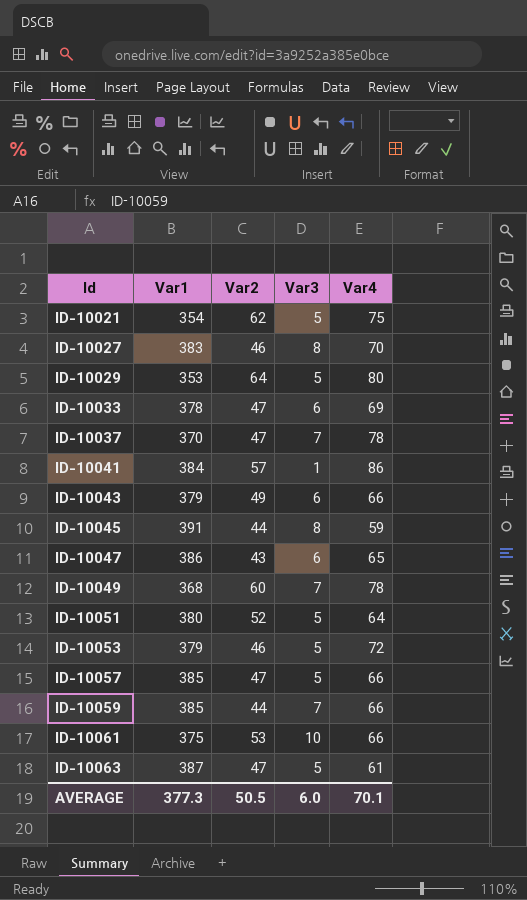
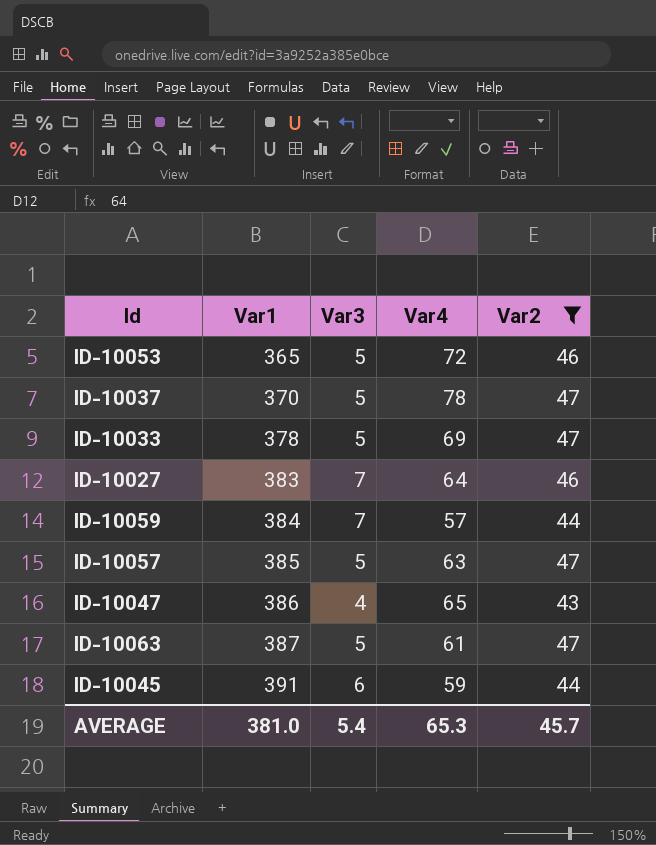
filter: none -> Var2 <= 47
row order: Id ascending -> Var1 ascending
column Var2 | position: 3 -> 5
ID-10053 | Var1: 379 -> 365
ID-10037 | Var3: 7 -> 5
ID-10033 | Var3: 6 -> 5
ID-10027 | Var3: 8 -> 7
ID-10027 | Var4: 70 -> 64
ID-10059 | Var1: 385 -> 384
ID-10059 | Var4: 66 -> 57
ID-10057 | Var4: 66 -> 63
ID-10047 | Var3: 6 -> 4
ID-10045 | Var3: 8 -> 6
AVERAGE | Var1: 377.3 -> 381.0
AVERAGE | Var3: 6.0 -> 5.4
AVERAGE | Var4: 70.1 -> 65.3
AVERAGE | Var2: 50.5 -> 45.7

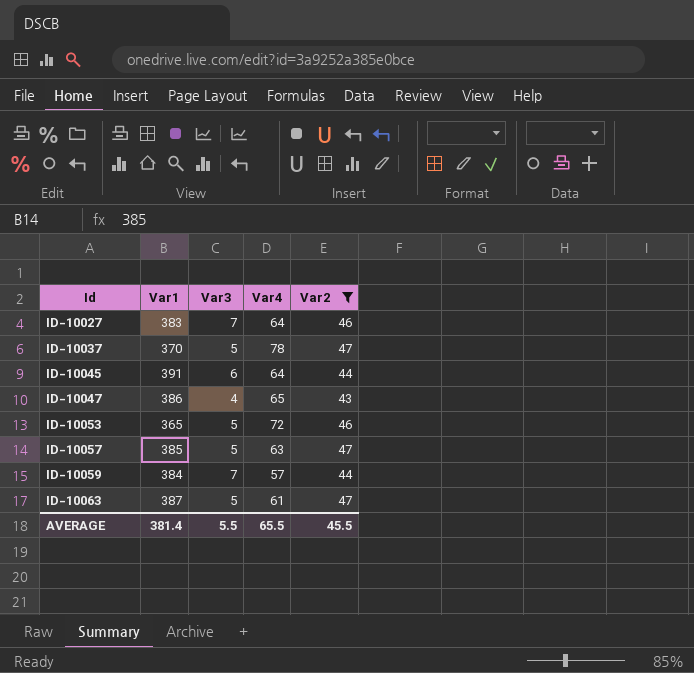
row order: Var1 ascending -> Id ascending
row ID-10033: 378 | 5 | 69 | 47 -> none
ID-10045 | Var4: 59 -> 64
AVERAGE | Var1: 381.0 -> 381.4
AVERAGE | Var3: 5.4 -> 5.5
AVERAGE | Var4: 65.3 -> 65.5
AVERAGE | Var2: 45.7 -> 45.5

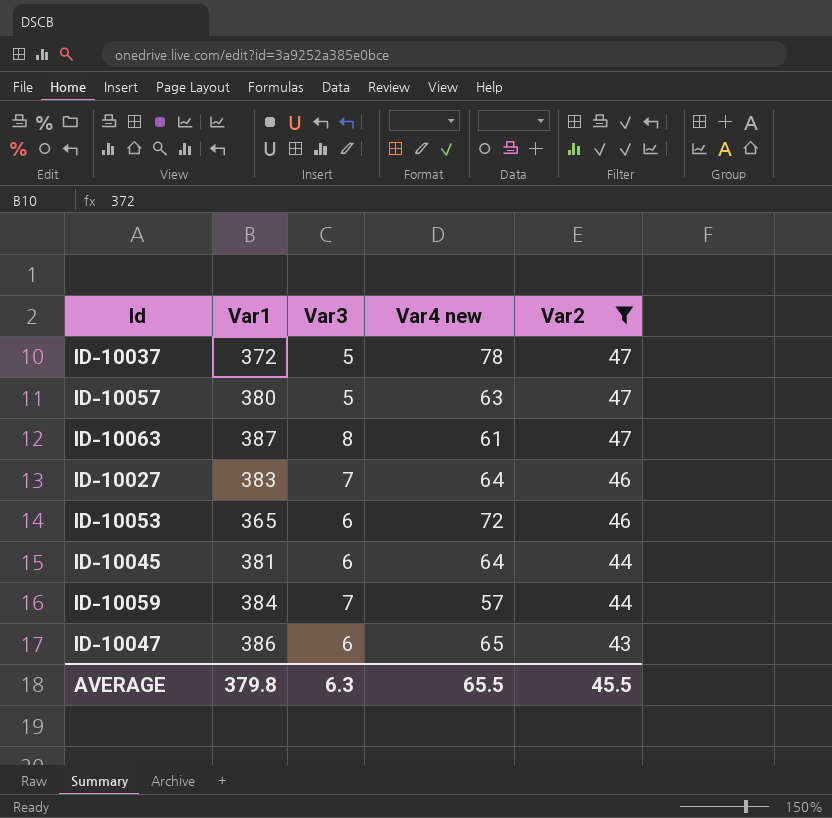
row order: Id ascending -> Var2 descending
column name: Var4 -> Var4 new
ID-10037 | Var1: 370 -> 372
ID-10057 | Var1: 385 -> 380
ID-10063 | Var3: 5 -> 8
ID-10053 | Var3: 5 -> 6
ID-10045 | Var1: 391 -> 381
ID-10047 | Var3: 4 -> 6
AVERAGE | Var1: 381.4 -> 379.8
AVERAGE | Var3: 5.5 -> 6.3

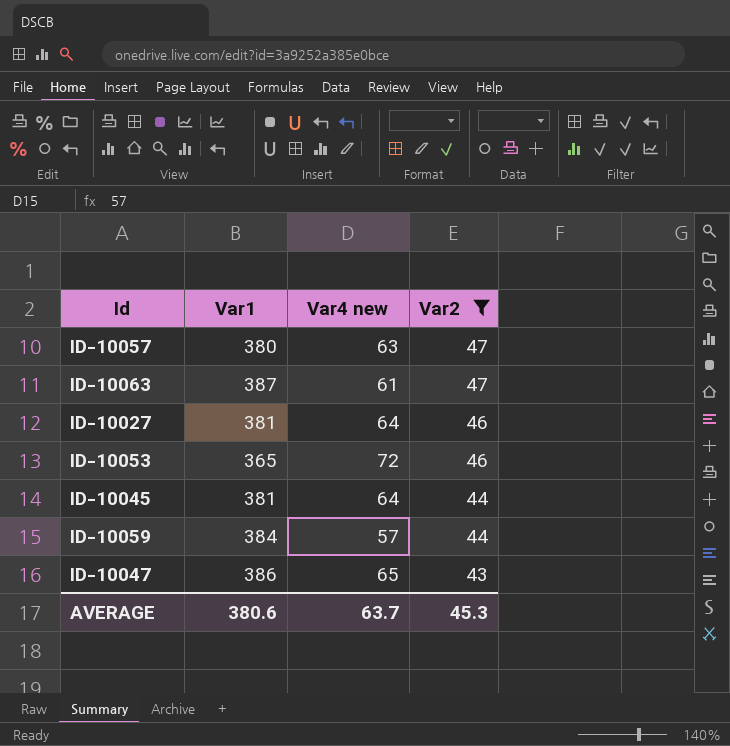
column Var3 | position: 3 -> none
row ID-10037: 372 | 5 | 78 | 47 -> none
ID-10027 | Var1: 383 -> 381
AVERAGE | Var1: 379.8 -> 380.6
AVERAGE | Var4 new: 65.5 -> 63.7
AVERAGE | Var2: 45.5 -> 45.3

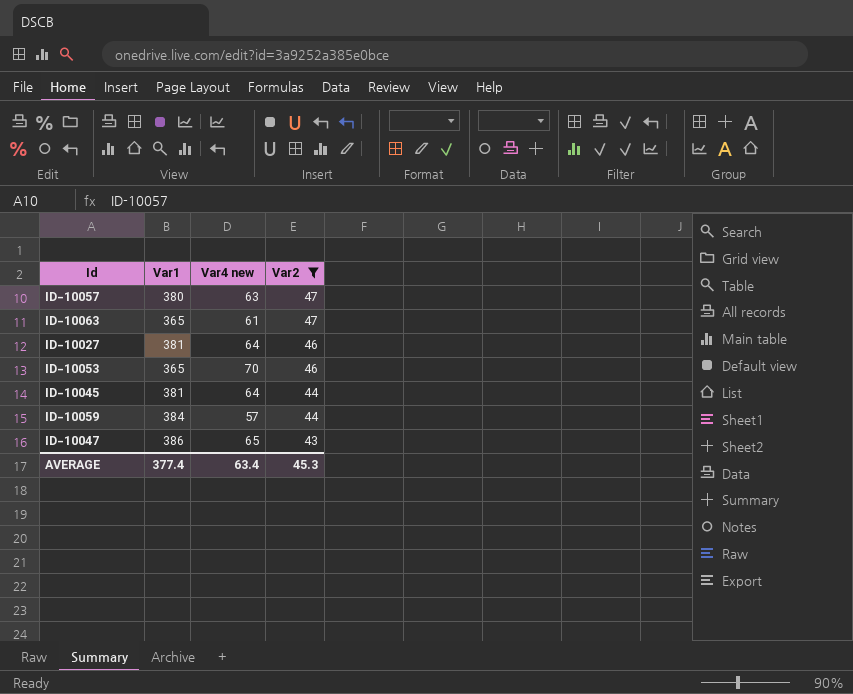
ID-10063 | Var1: 387 -> 365
ID-10053 | Var4 new: 72 -> 70
AVERAGE | Var1: 380.6 -> 377.4
AVERAGE | Var4 new: 63.7 -> 63.4

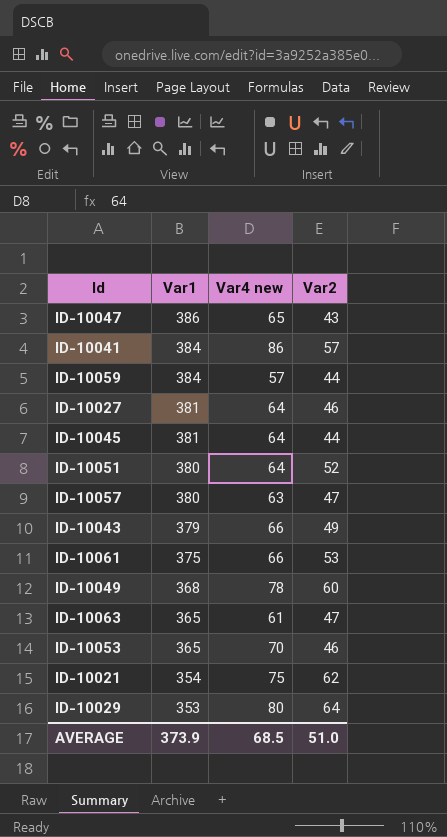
filter: Var2 <= 47 -> none
row order: Var2 descending -> Var1 descending
AVERAGE | Var1: 377.4 -> 373.9
AVERAGE | Var4 new: 63.4 -> 68.5
AVERAGE | Var2: 45.3 -> 51.0

